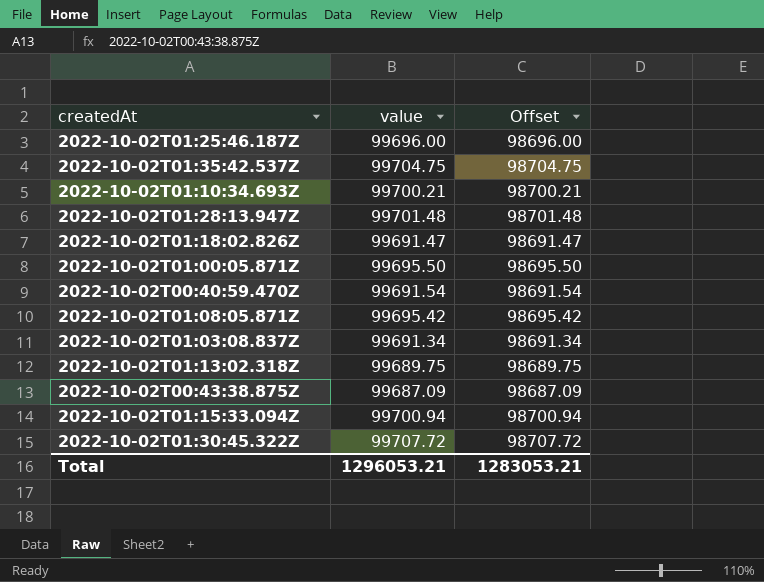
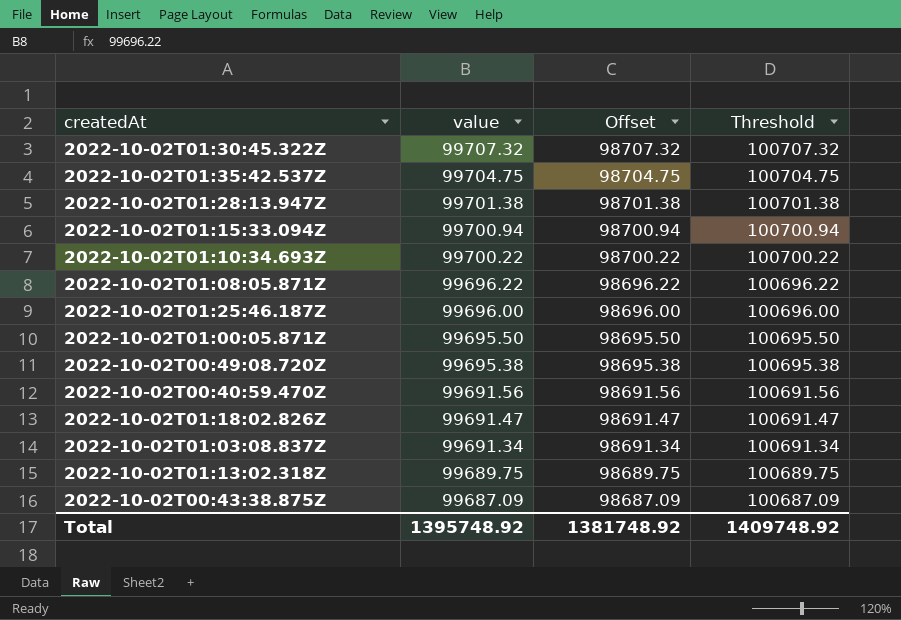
row order: none -> value descending
column Threshold | formula: none -> [value] + 1000
2022-10-02T01:30:45.322Z | value: 99707.72 -> 99707.32
2022-10-02T01:30:45.322Z | Offset: 98707.72 -> 98707.32
2022-10-02T01:28:13.947Z | value: 99701.48 -> 99701.38
2022-10-02T01:28:13.947Z | Offset: 98701.48 -> 98701.38
2022-10-02T01:10:34.693Z | value: 99700.21 -> 99700.22
2022-10-02T01:10:34.693Z | Offset: 98700.21 -> 98700.22
2022-10-02T01:08:05.871Z | value: 99695.42 -> 99696.22
2022-10-02T01:08:05.871Z | Offset: 98695.42 -> 98696.22
row 2022-10-02T00:49:08.720Z: none -> 99695.38 | 98695.38 | 100695.38
2022-10-02T00:40:59.470Z | value: 99691.54 -> 99691.56
2022-10-02T00:40:59.470Z | Offset: 98691.54 -> 98691.56
Total | value: 1296053.21 -> 1395748.92
Total | Offset: 1283053.21 -> 1381748.92

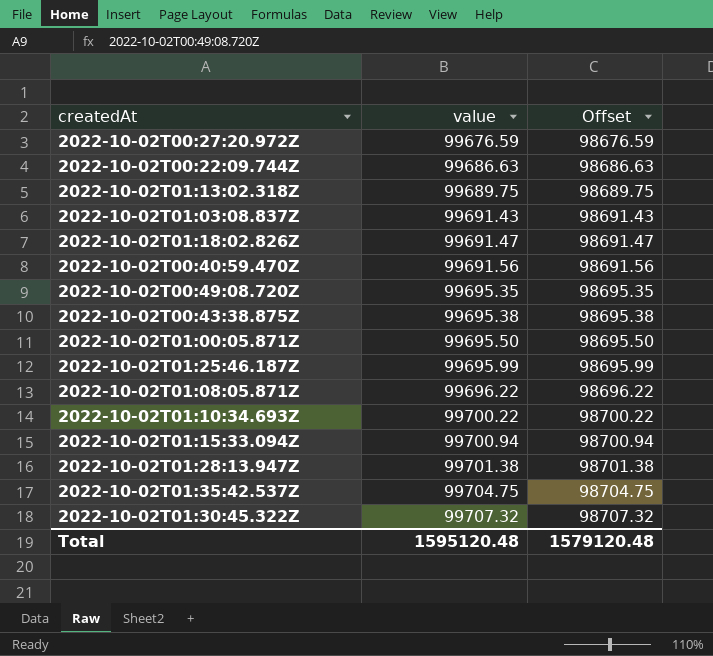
row order: value descending -> value ascending
column Threshold | formula: [value] + 1000 -> none
row 2022-10-02T00:27:20.972Z: none -> 99676.59 | 98676.59
row 2022-10-02T00:22:09.744Z: none -> 99686.63 | 98686.63
2022-10-02T01:03:08.837Z | value: 99691.34 -> 99691.43
2022-10-02T01:03:08.837Z | Offset: 98691.34 -> 98691.43
2022-10-02T00:49:08.720Z | value: 99695.38 -> 99695.35
2022-10-02T00:49:08.720Z | Offset: 98695.38 -> 98695.35
2022-10-02T00:43:38.875Z | value: 99687.09 -> 99695.38
2022-10-02T00:43:38.875Z | Offset: 98687.09 -> 98695.38
2022-10-02T01:25:46.187Z | value: 99696.00 -> 99695.99
2022-10-02T01:25:46.187Z | Offset: 98696.00 -> 98695.99
Total | value: 1395748.92 -> 1595120.48
Total | Offset: 1381748.92 -> 1579120.48

